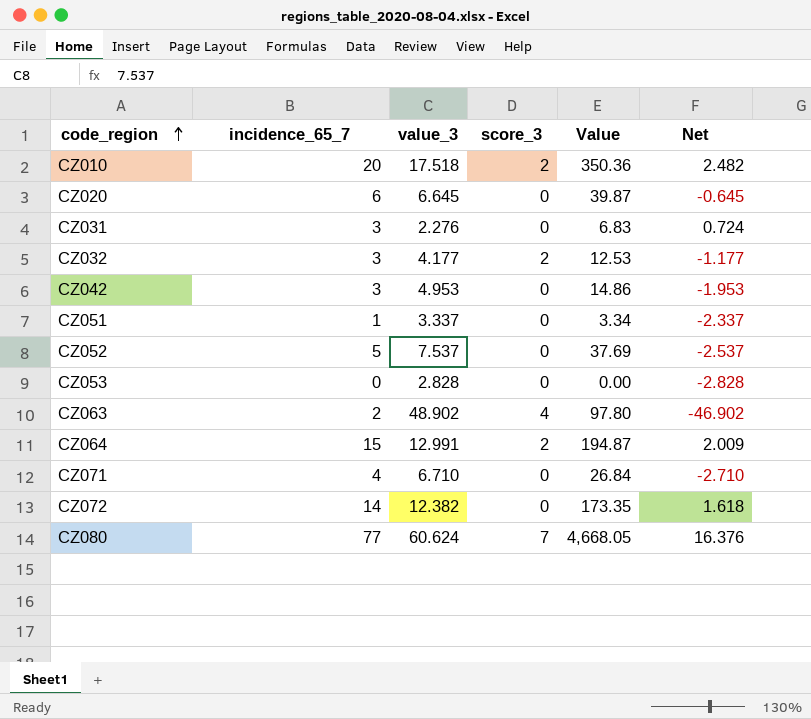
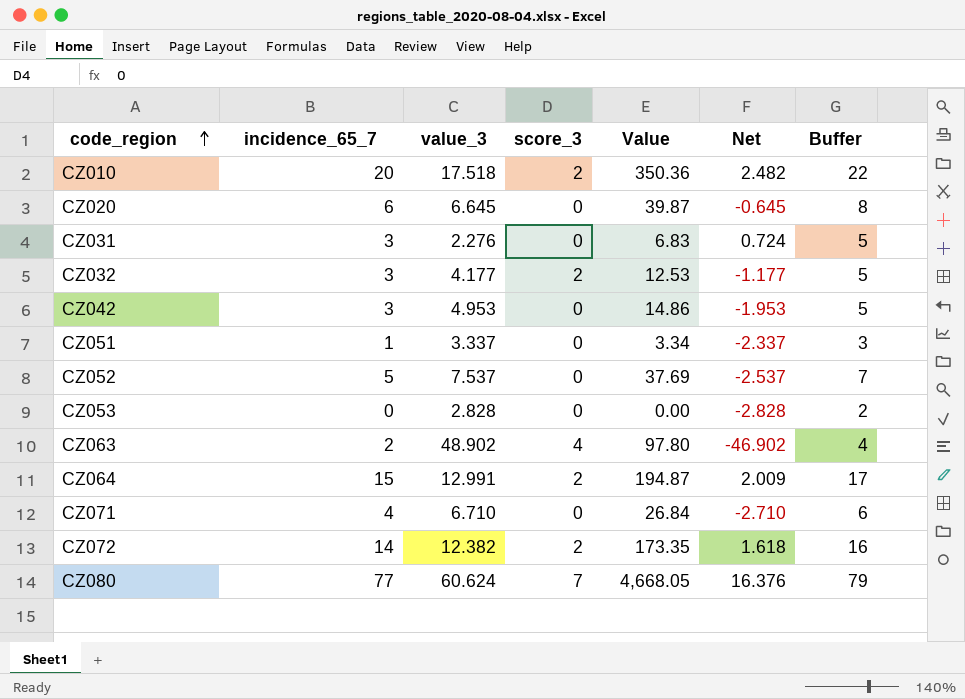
column Buffer | formula: none -> [incidence_65_7] + 2
CZ072 | score_3: 0 -> 2

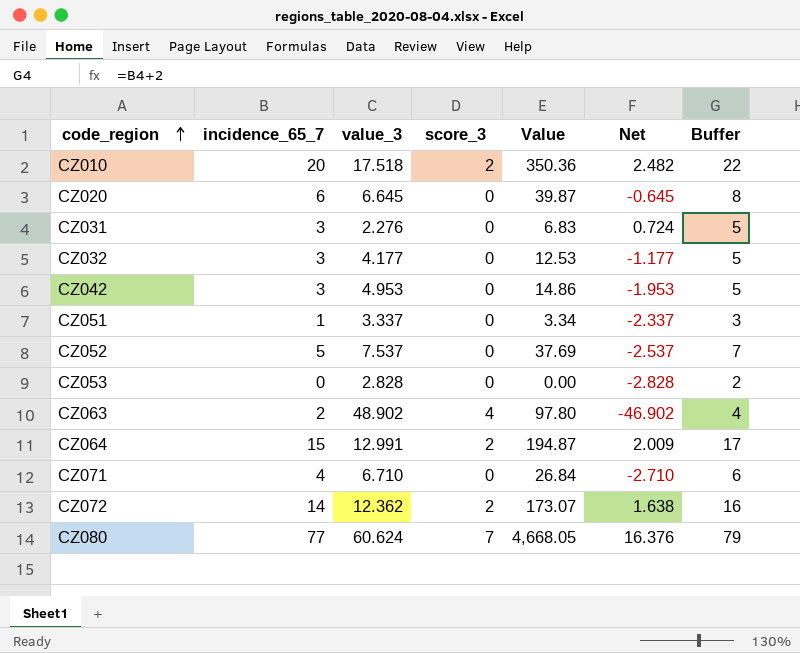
CZ032 | score_3: 2 -> 0
CZ072 | value_3: 12.382 -> 12.362
CZ072 | Value: 173.35 -> 173.07
CZ072 | Net: 1.618 -> 1.638

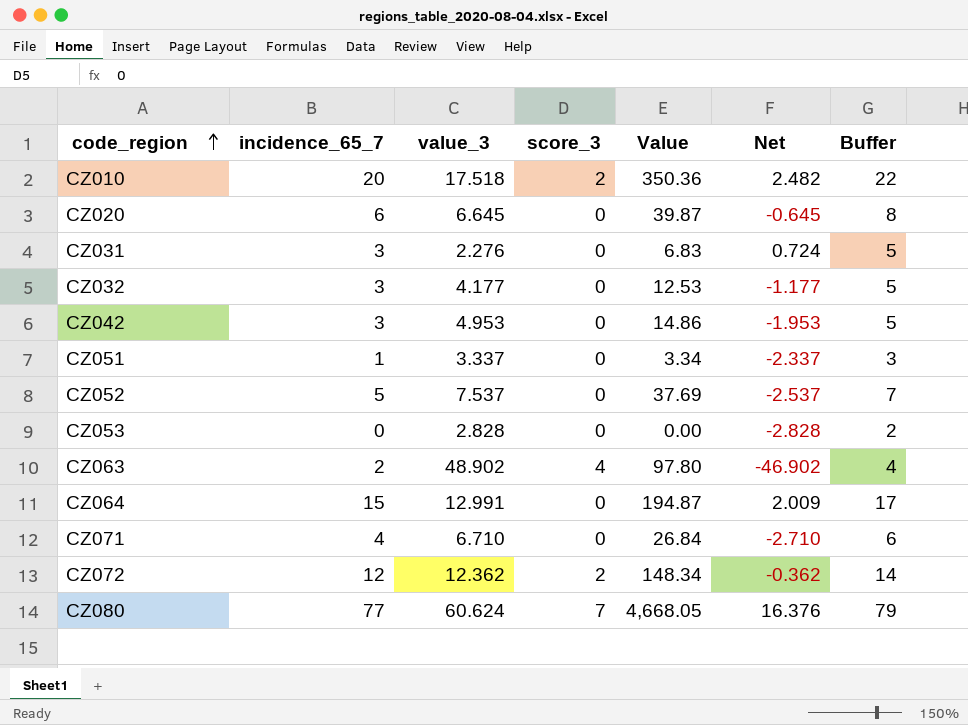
CZ064 | score_3: 2 -> 0
CZ072 | incidence_65_7: 14 -> 12
CZ072 | Value: 173.07 -> 148.34
CZ072 | Net: 1.638 -> -0.362
CZ072 | Buffer: 16 -> 14

